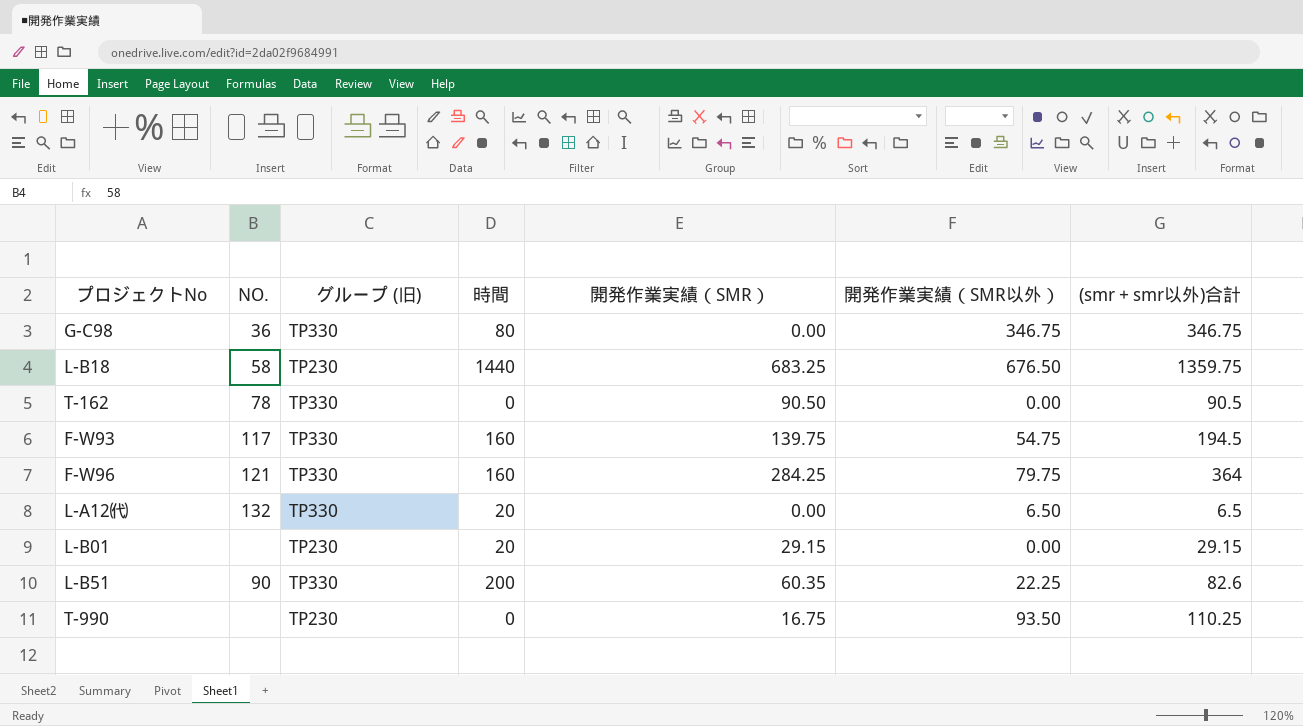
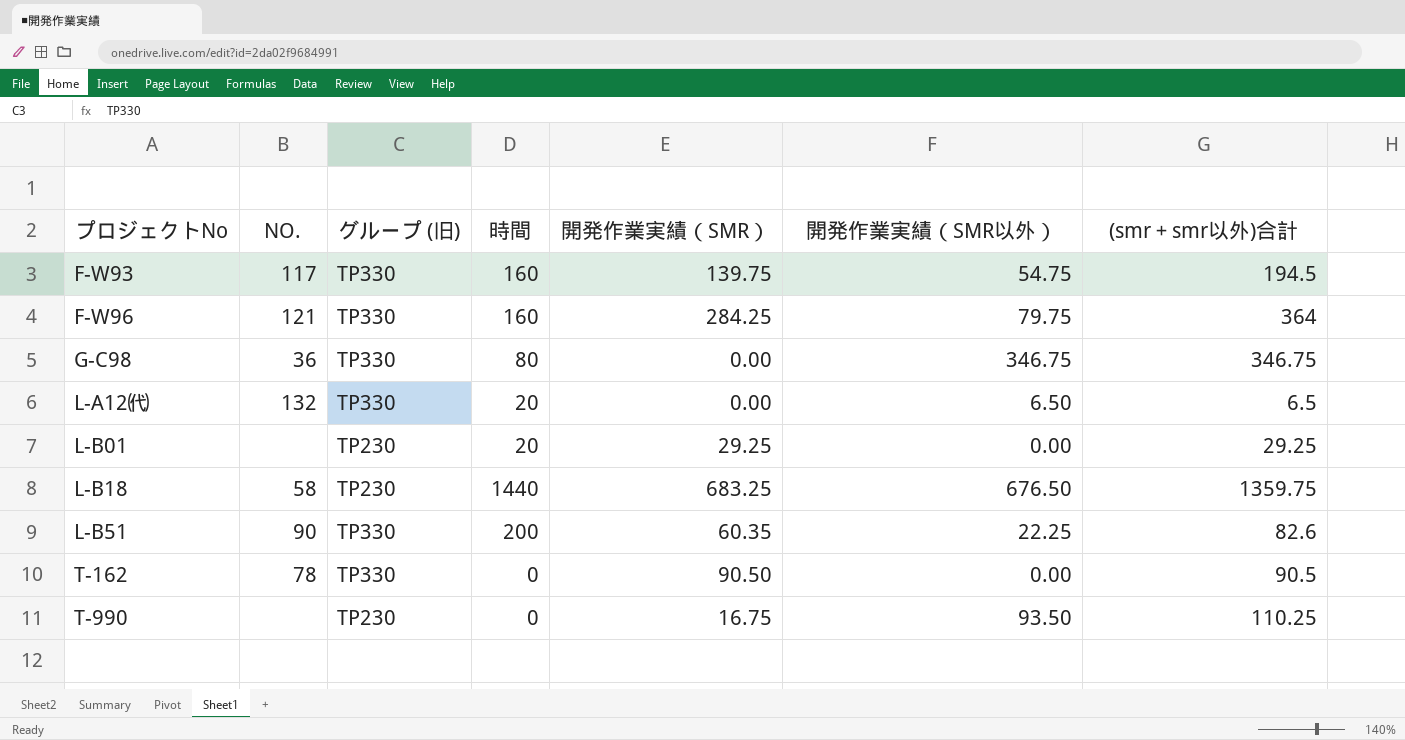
row order: none -> プロジェクトNo ascending
L-B01 | 開発作業実績（SMR）: 29.15 -> 29.25
L-B01 | (smr＋smr以外)合計: 29.15 -> 29.25

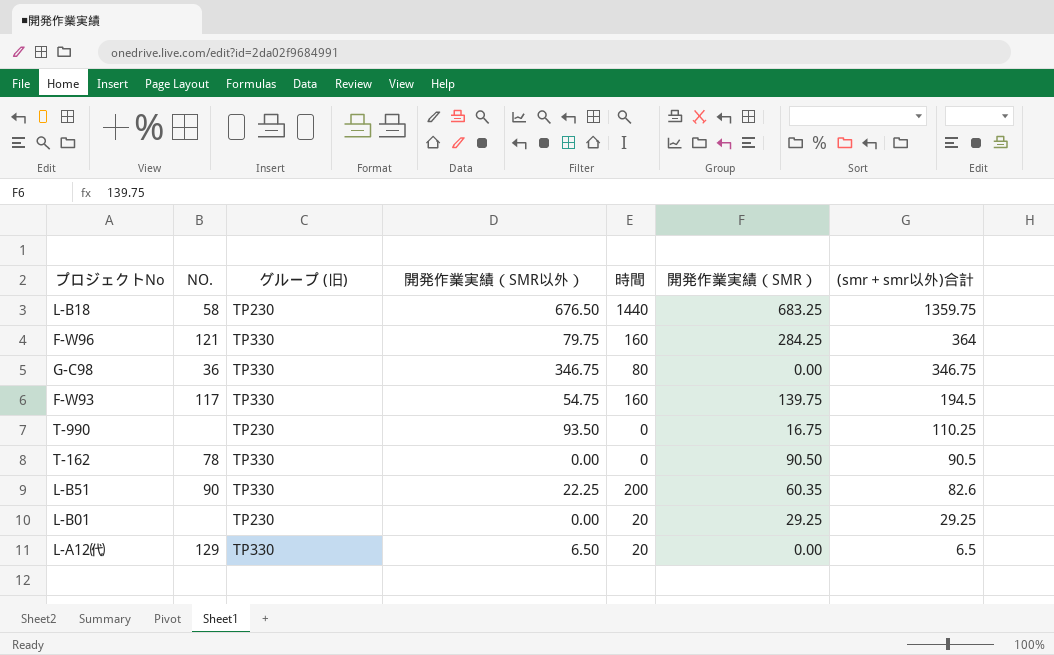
row order: プロジェクトNo ascending -> (smr＋smr以外)合計 descending
column 開発作業実績（SMR以外） | position: 6 -> 4
L-A12㈹ | NO.: 132 -> 129

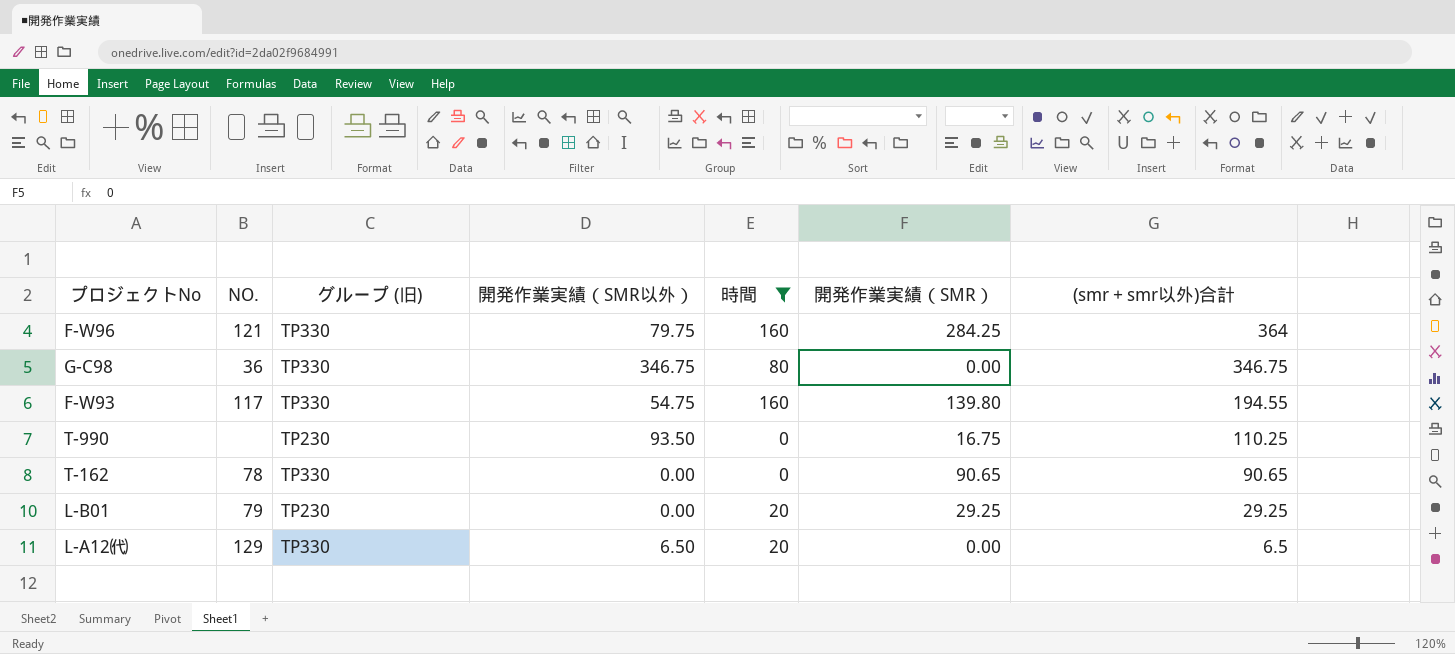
filter: none -> 時間 <= 160
F-W93 | 開発作業実績（SMR）: 139.75 -> 139.80
F-W93 | (smr＋smr以外)合計: 194.5 -> 194.55
T-162 | 開発作業実績（SMR）: 90.50 -> 90.65
T-162 | (smr＋smr以外)合計: 90.5 -> 90.65
L-B01 | NO.: none -> 79

